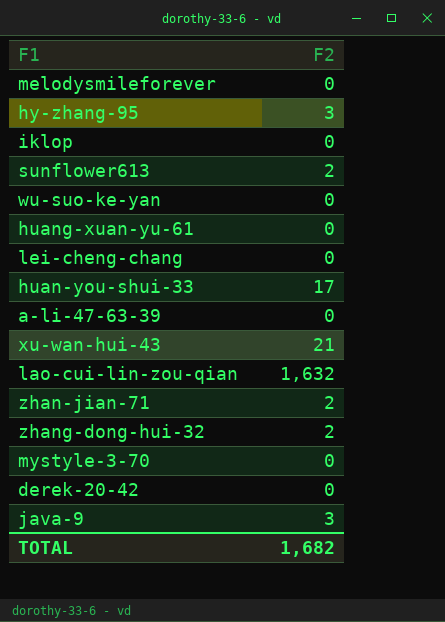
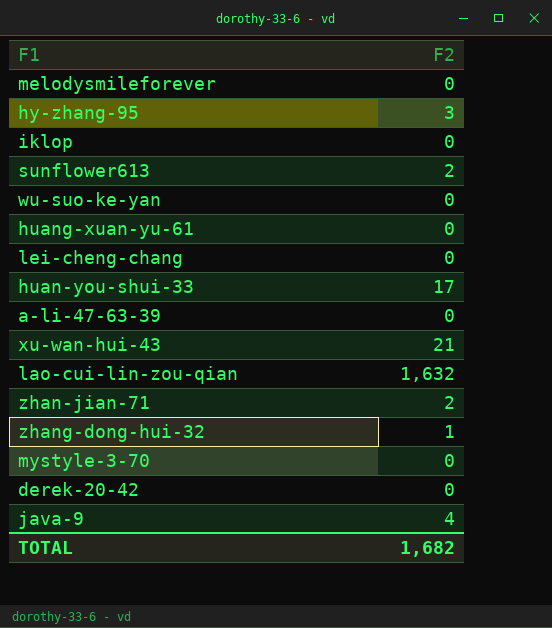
zhang-dong-hui-32 | F2: 2 -> 1
java-9 | F2: 3 -> 4

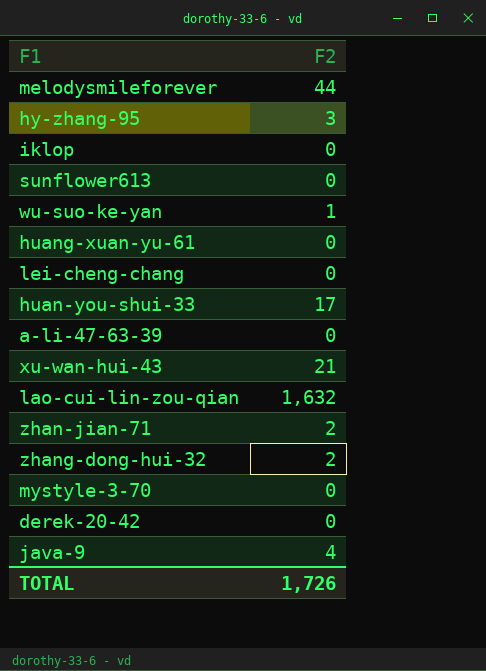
melodysmileforever | F2: 0 -> 44
sunflower613 | F2: 2 -> 0
wu-suo-ke-yan | F2: 0 -> 1
zhang-dong-hui-32 | F2: 1 -> 2
TOTAL | F2: 1,682 -> 1,726

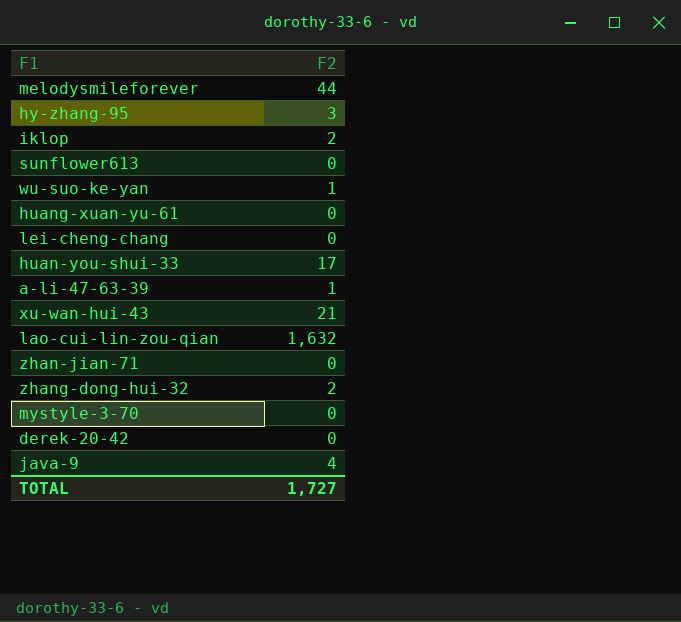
iklop | F2: 0 -> 2
a-li-47-63-39 | F2: 0 -> 1
zhan-jian-71 | F2: 2 -> 0
TOTAL | F2: 1,726 -> 1,727

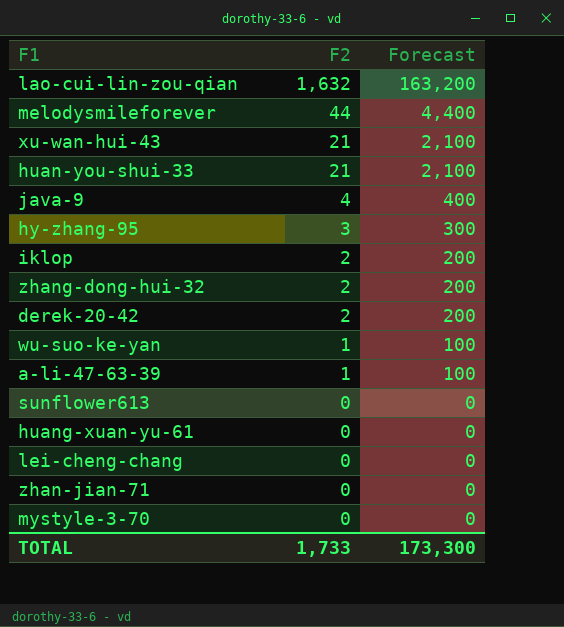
row order: none -> F2 descending
column Forecast | formula: none -> [F2] * 100
huan-you-shui-33 | F2: 17 -> 21
derek-20-42 | F2: 0 -> 2
TOTAL | F2: 1,727 -> 1,733

